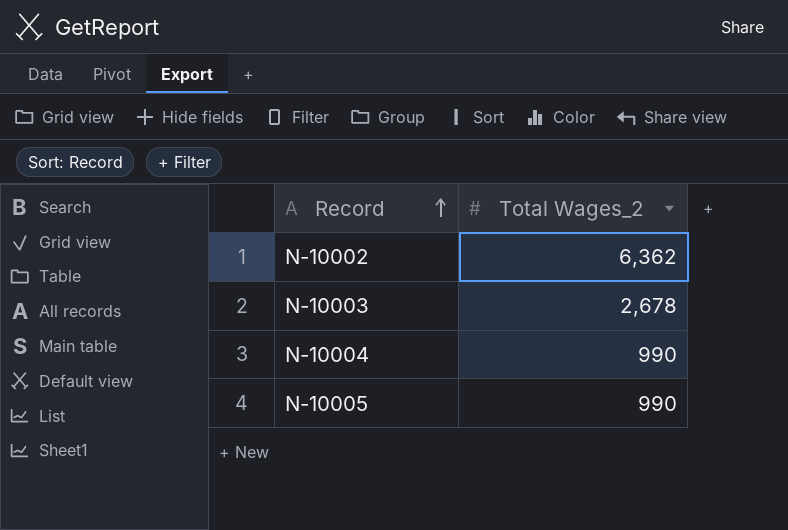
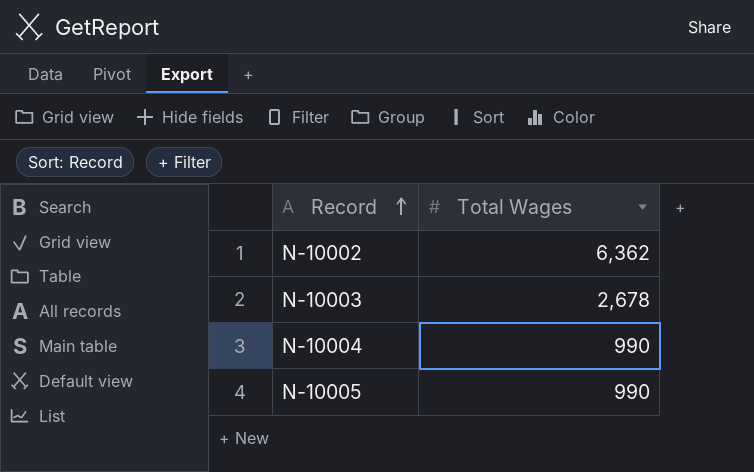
column name: Total Wages_2 -> Total Wages

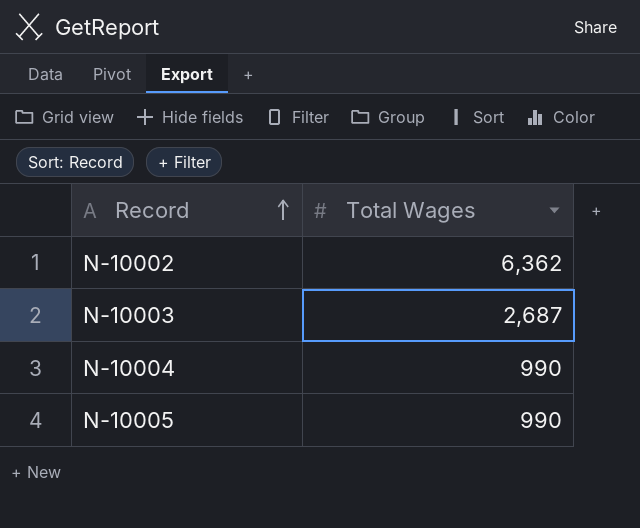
N-10003 | Total Wages: 2,678 -> 2,687

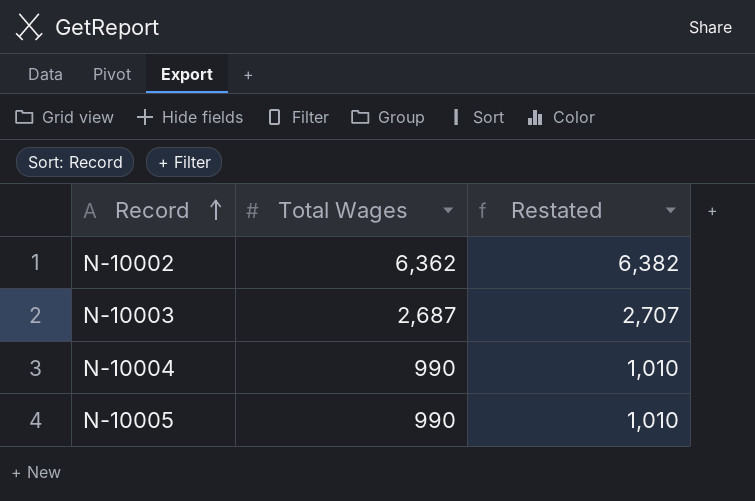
column Restated | formula: none -> [Total Wages] + 20

